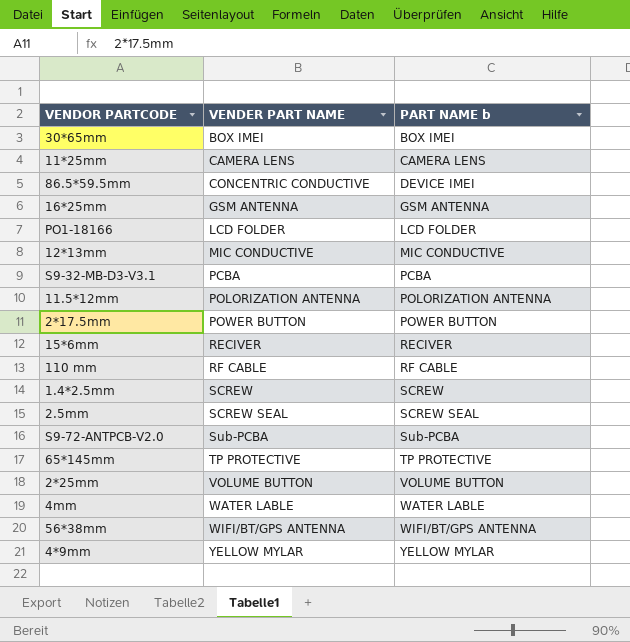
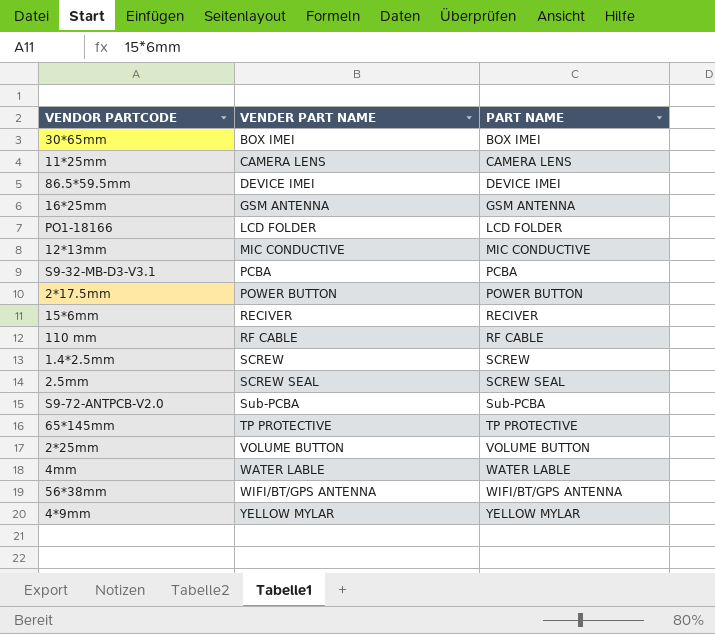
column name: PART NAME b -> PART NAME
row 11.5*12mm: POLORIZATION ANTENNA | POLORIZATION ANTENNA -> none
86.5*59.5mm | VENDER PART NAME: CONCENTRIC CONDUCTIVE -> DEVICE IMEI

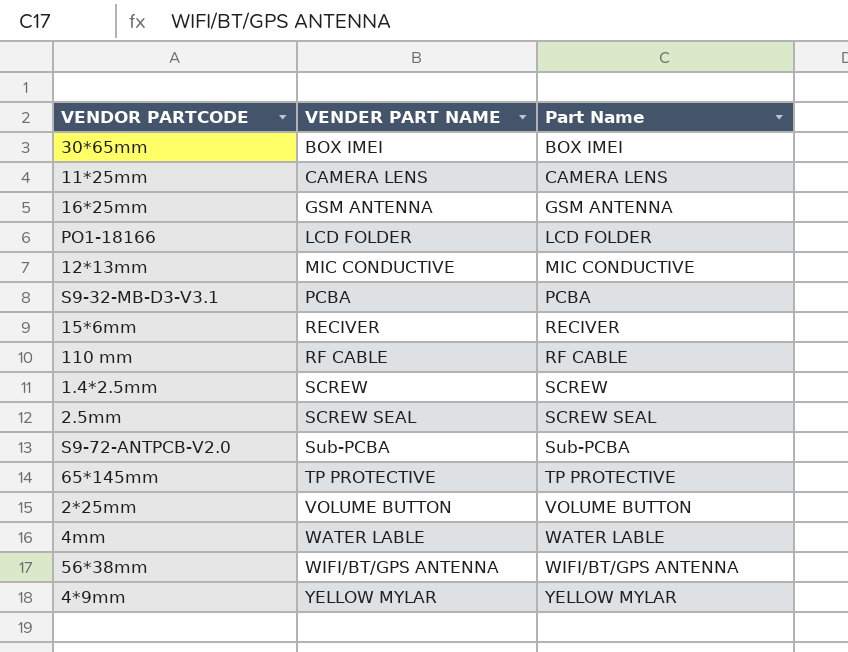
column name: PART NAME -> Part Name
row 86.5*59.5mm: DEVICE IMEI | DEVICE IMEI -> none
row 2*17.5mm: POWER BUTTON | POWER BUTTON -> none

